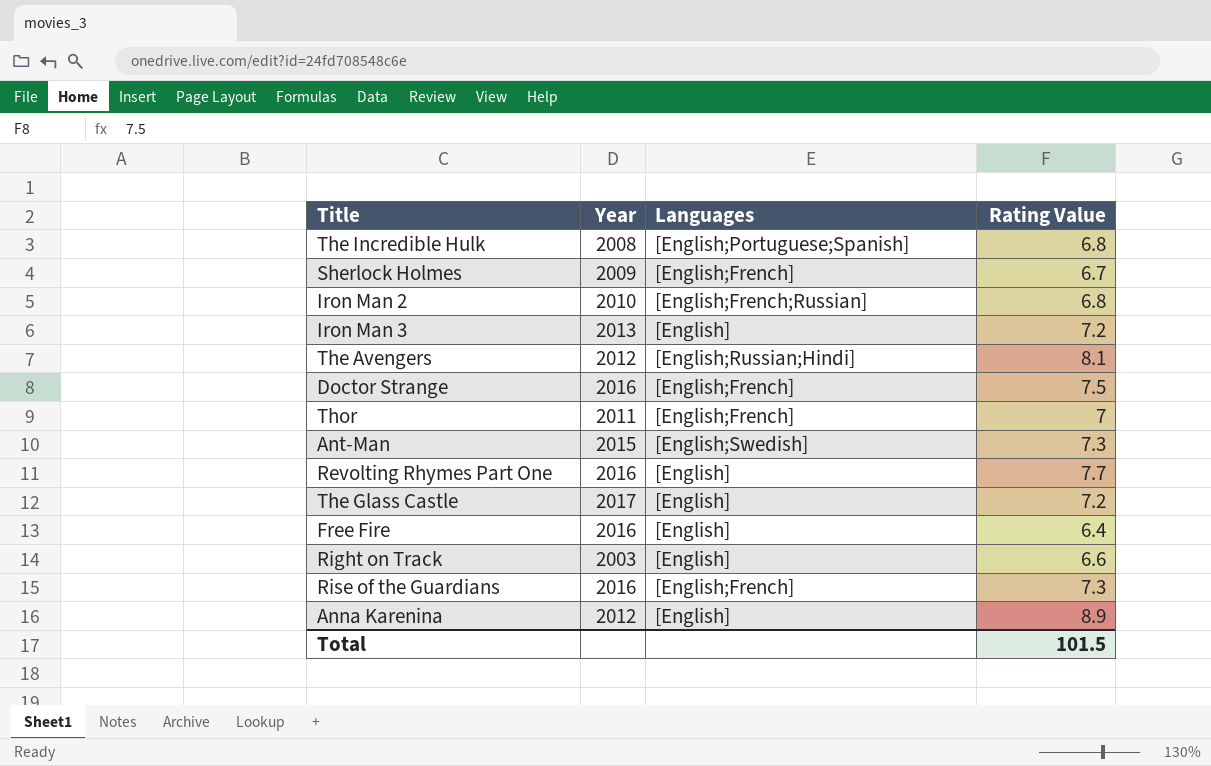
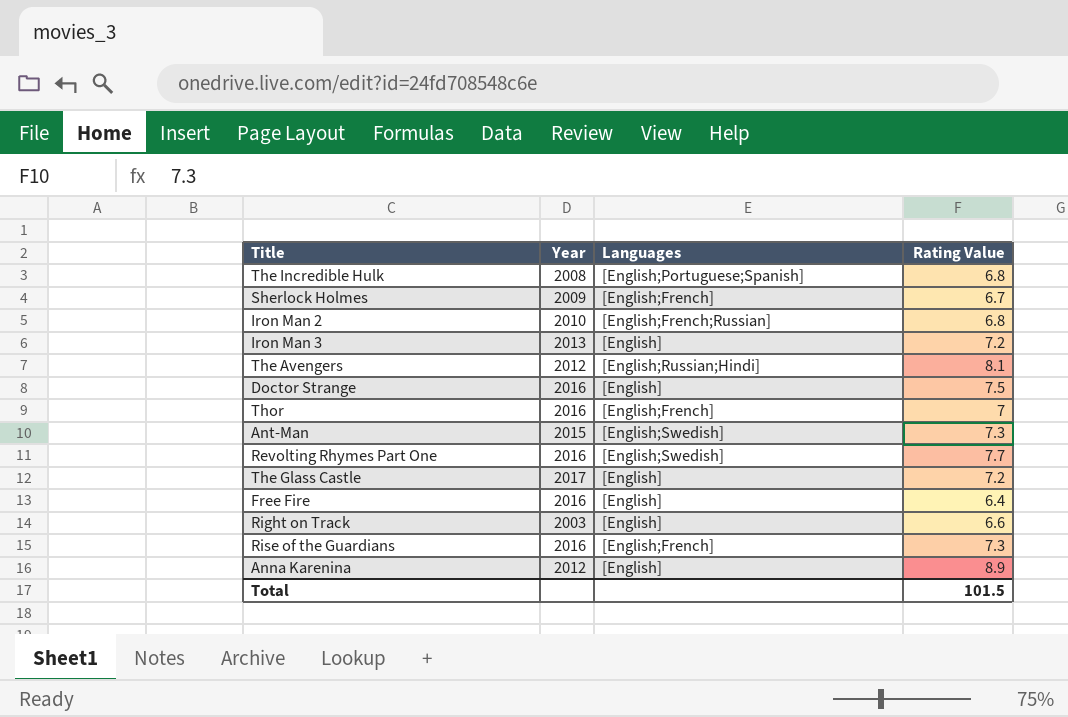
Doctor Strange | Languages: [English;French] -> [English]
Thor | Year: 2011 -> 2016
Revolting Rhymes Part One | Languages: [English] -> [English;Swedish]

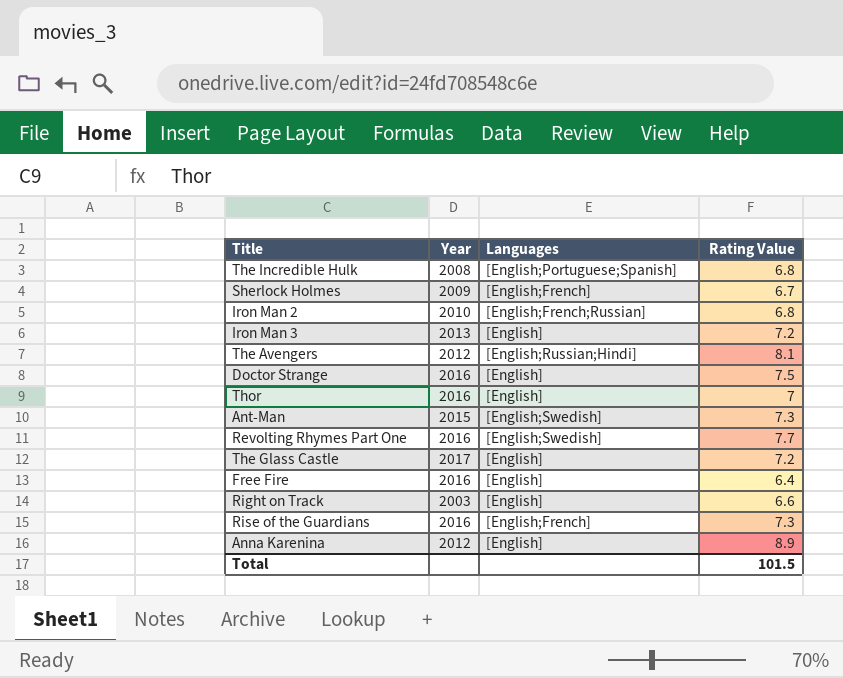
Thor | Languages: [English;French] -> [English]

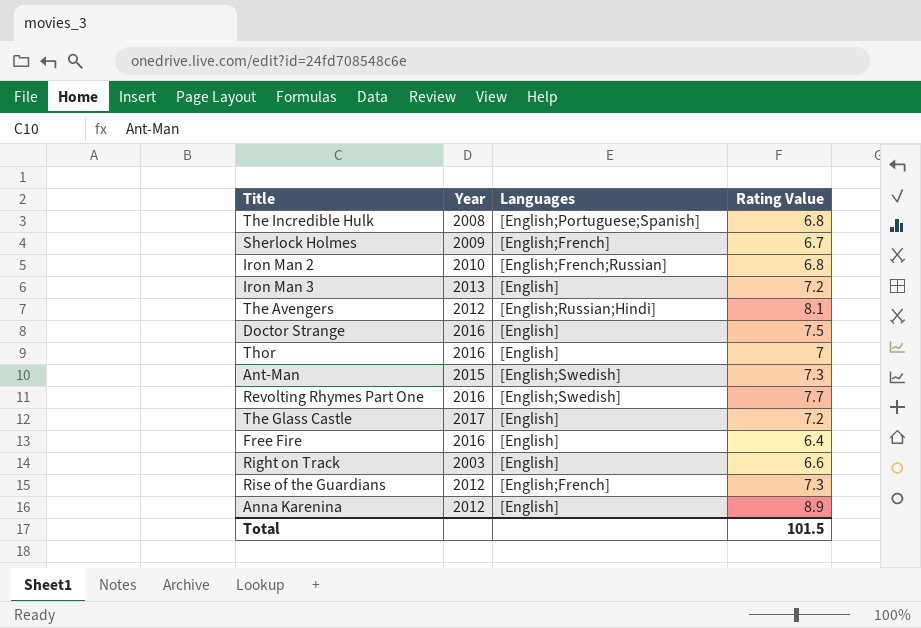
Rise of the Guardians | Year: 2016 -> 2012

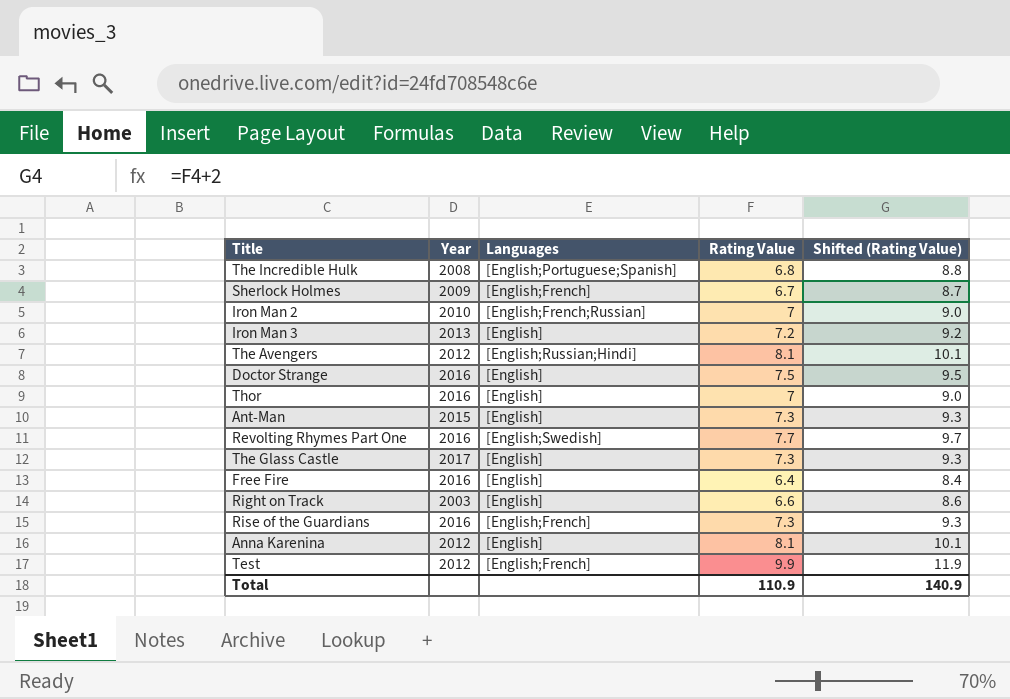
column Shifted (Rating Value) | formula: none -> [Rating Value] + 2
Iron Man 2 | Rating Value: 6.8 -> 7
Ant-Man | Languages: [English;Swedish] -> [English]
The Glass Castle | Rating Value: 7.2 -> 7.3
Rise of the Guardians | Year: 2012 -> 2016
Anna Karenina | Rating Value: 8.9 -> 8.1
row Test: none -> 2012 | [English;French] | 9.9 | 11.9
Total | Rating Value: 101.5 -> 110.9

